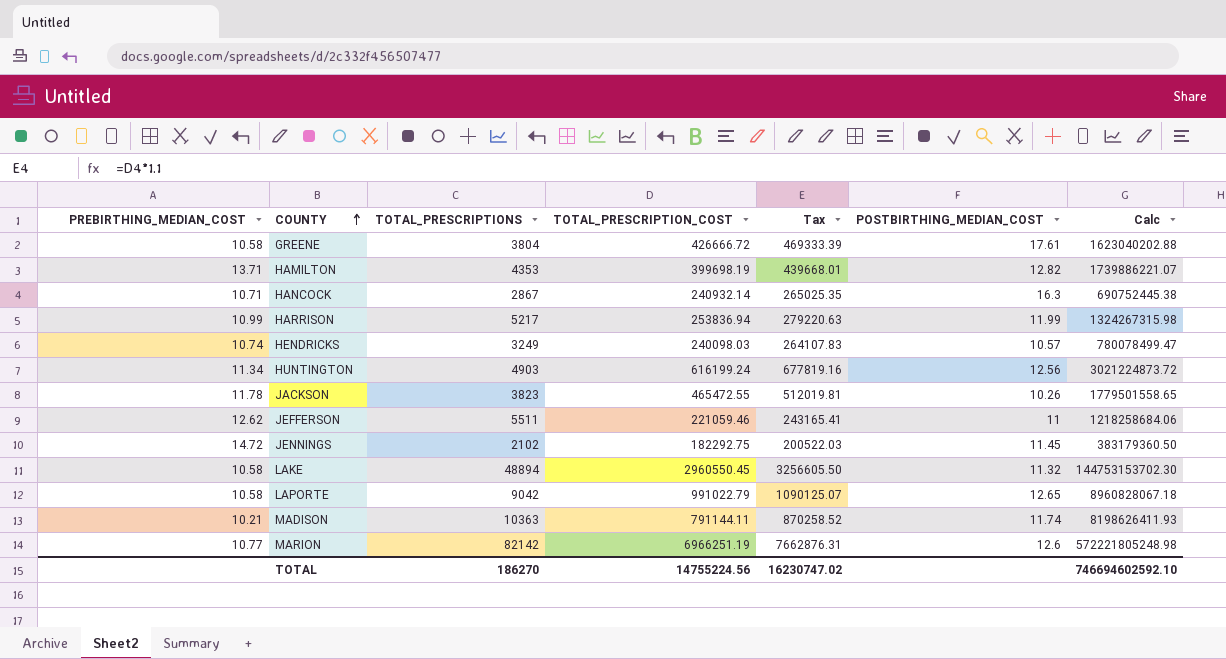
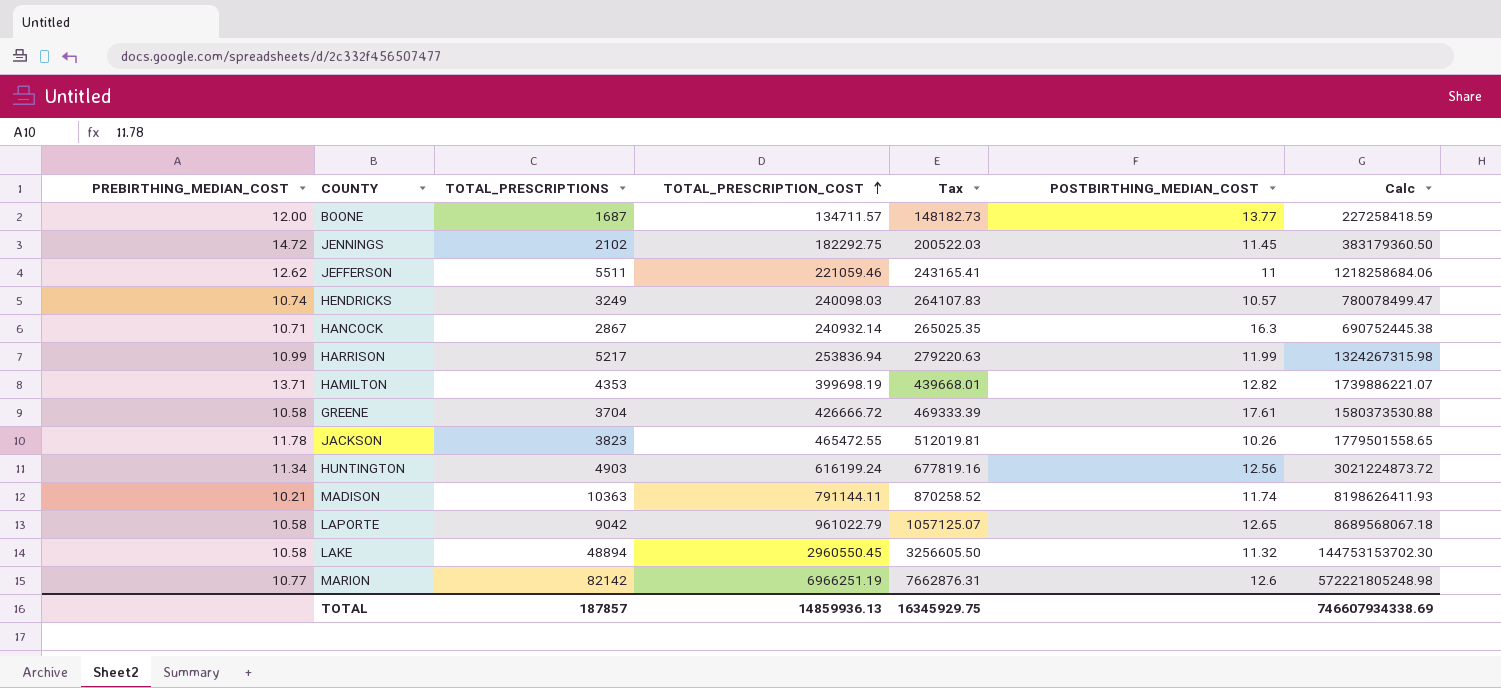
row order: COUNTY ascending -> TOTAL_PRESCRIPTION_COST ascending
row BOONE: none -> 12.00 | 1687 | 134711.57 | 148182.73 | 13.77 | 227258418.59
GREENE | TOTAL_PRESCRIPTIONS: 3804 -> 3704
GREENE | Calc: 1623040202.88 -> 1580373530.88
LAPORTE | TOTAL_PRESCRIPTION_COST: 991022.79 -> 961022.79
LAPORTE | Tax: 1090125.07 -> 1057125.07
LAPORTE | Calc: 8960828067.18 -> 8689568067.18
TOTAL | TOTAL_PRESCRIPTIONS: 186270 -> 187857
TOTAL | TOTAL_PRESCRIPTION_COST: 14755224.56 -> 14859936.13
TOTAL | Tax: 16230747.02 -> 16345929.75
TOTAL | Calc: 746694602592.10 -> 746607934338.69

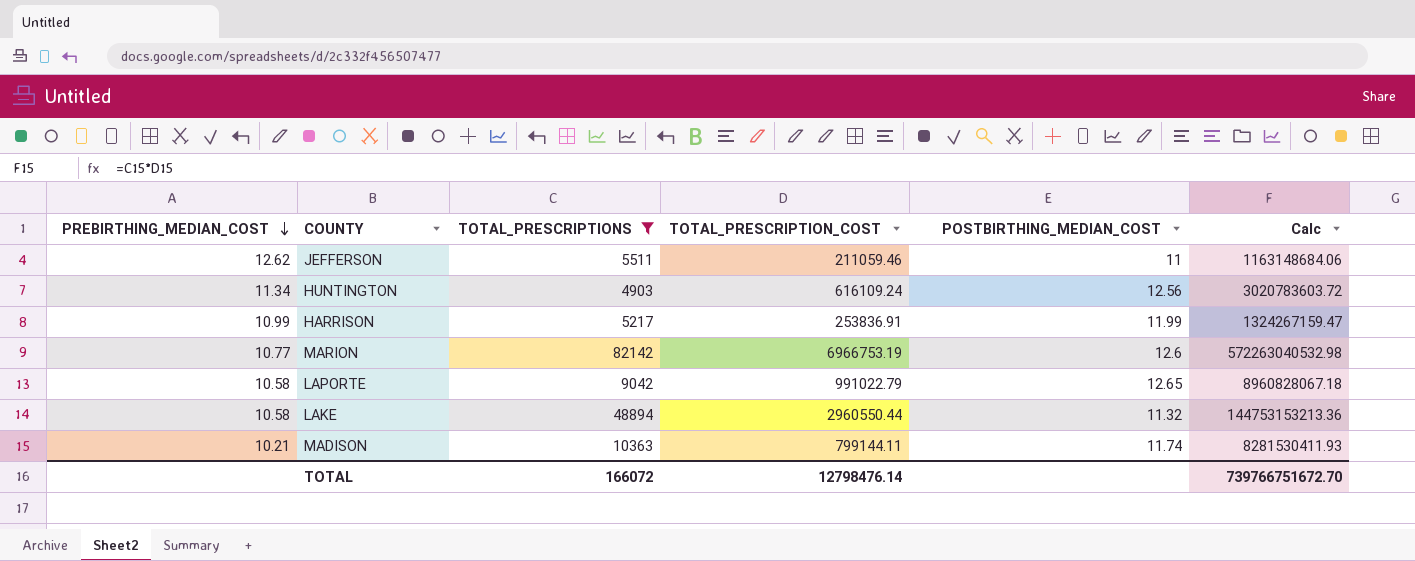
filter: none -> TOTAL_PRESCRIPTIONS >= 4903
row order: TOTAL_PRESCRIPTION_COST ascending -> PREBIRTHING_MEDIAN_COST descending
column Tax | formula: [TOTAL_PRESCRIPTION_COST] * 1.1 -> none
JEFFERSON | TOTAL_PRESCRIPTION_COST: 221059.46 -> 211059.46
JEFFERSON | Calc: 1218258684.06 -> 1163148684.06
HUNTINGTON | TOTAL_PRESCRIPTION_COST: 616199.24 -> 616109.24
HUNTINGTON | Calc: 3021224873.72 -> 3020783603.72
HARRISON | TOTAL_PRESCRIPTION_COST: 253836.94 -> 253836.91
HARRISON | Calc: 1324267315.98 -> 1324267159.47
MARION | TOTAL_PRESCRIPTION_COST: 6966251.19 -> 6966753.19
MARION | Calc: 572221805248.98 -> 572263040532.98
LAPORTE | TOTAL_PRESCRIPTION_COST: 961022.79 -> 991022.79
LAPORTE | Calc: 8689568067.18 -> 8960828067.18
LAKE | TOTAL_PRESCRIPTION_COST: 2960550.45 -> 2960550.44
LAKE | Calc: 144753153702.30 -> 144753153213.36
MADISON | TOTAL_PRESCRIPTION_COST: 791144.11 -> 799144.11
MADISON | Calc: 8198626411.93 -> 8281530411.93
TOTAL | TOTAL_PRESCRIPTIONS: 187857 -> 166072
TOTAL | TOTAL_PRESCRIPTION_COST: 14859936.13 -> 12798476.14
TOTAL | Calc: 746607934338.69 -> 739766751672.70

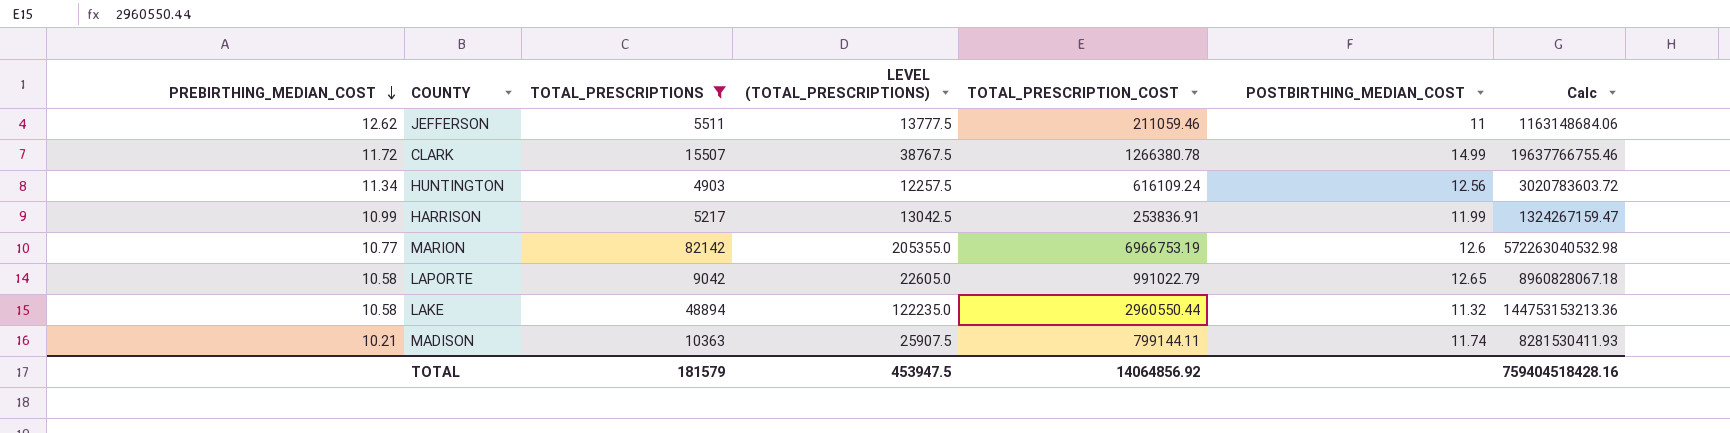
column LEVEL (TOTAL_PRESCRIPTIONS) | formula: none -> [TOTAL_PRESCRIPTIONS] * 2.5
row CLARK: none -> 11.72 | 15507 | 38767.5 | 1266380.78 | 14.99 | 19637766755.46
TOTAL | TOTAL_PRESCRIPTIONS: 166072 -> 181579
TOTAL | TOTAL_PRESCRIPTION_COST: 12798476.14 -> 14064856.92
TOTAL | Calc: 739766751672.70 -> 759404518428.16

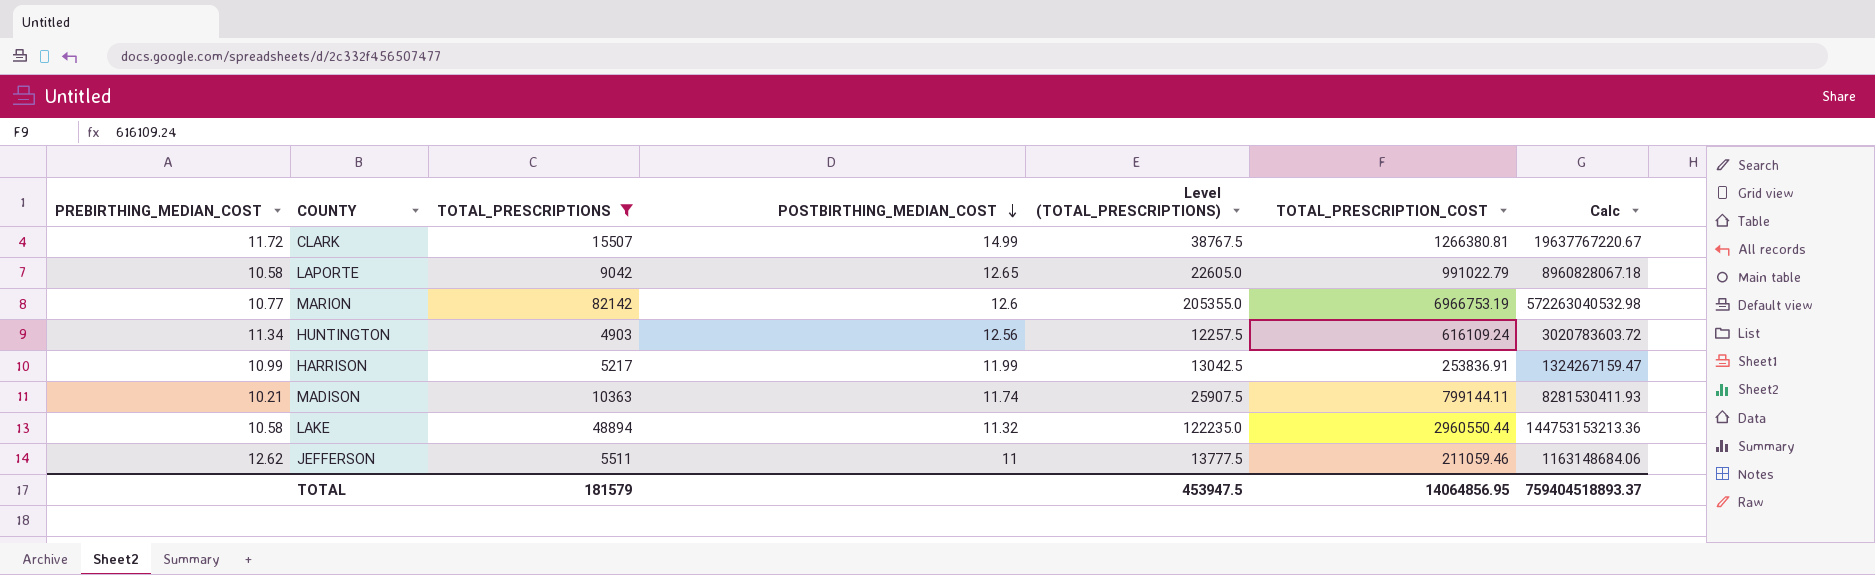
row order: PREBIRTHING_MEDIAN_COST descending -> POSTBIRTHING_MEDIAN_COST descending
column POSTBIRTHING_MEDIAN_COST | position: 6 -> 4
column name: LEVEL (TOTAL_PRESCRIPTIONS) -> Level (TOTAL_PRESCRIPTIONS)
CLARK | TOTAL_PRESCRIPTION_COST: 1266380.78 -> 1266380.81
CLARK | Calc: 19637766755.46 -> 19637767220.67
TOTAL | TOTAL_PRESCRIPTION_COST: 14064856.92 -> 14064856.95
TOTAL | Calc: 759404518428.16 -> 759404518893.37

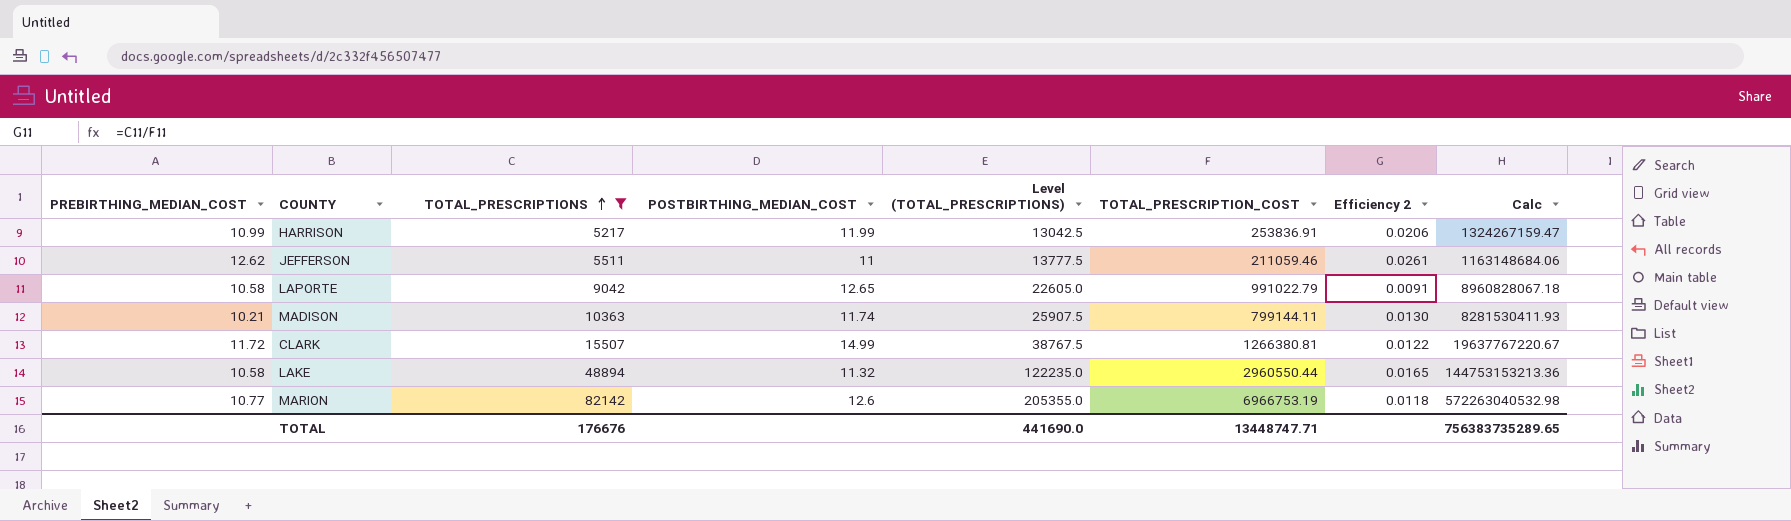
row order: POSTBIRTHING_MEDIAN_COST descending -> TOTAL_PRESCRIPTIONS ascending
column Efficiency 2 | formula: none -> [TOTAL_PRESCRIPTIONS] / [TOTAL_PRESCRIPTION_COST]
row HUNTINGTON: 11.34 | 4903 | 12.56 | 12257.5 | 616109.24 | 3020783603.72 -> none
TOTAL | TOTAL_PRESCRIPTIONS: 181579 -> 176676
TOTAL | Level (TOTAL_PRESCRIPTIONS): 453947.5 -> 441690.0
TOTAL | TOTAL_PRESCRIPTION_COST: 14064856.95 -> 13448747.71
TOTAL | Calc: 759404518893.37 -> 756383735289.65

